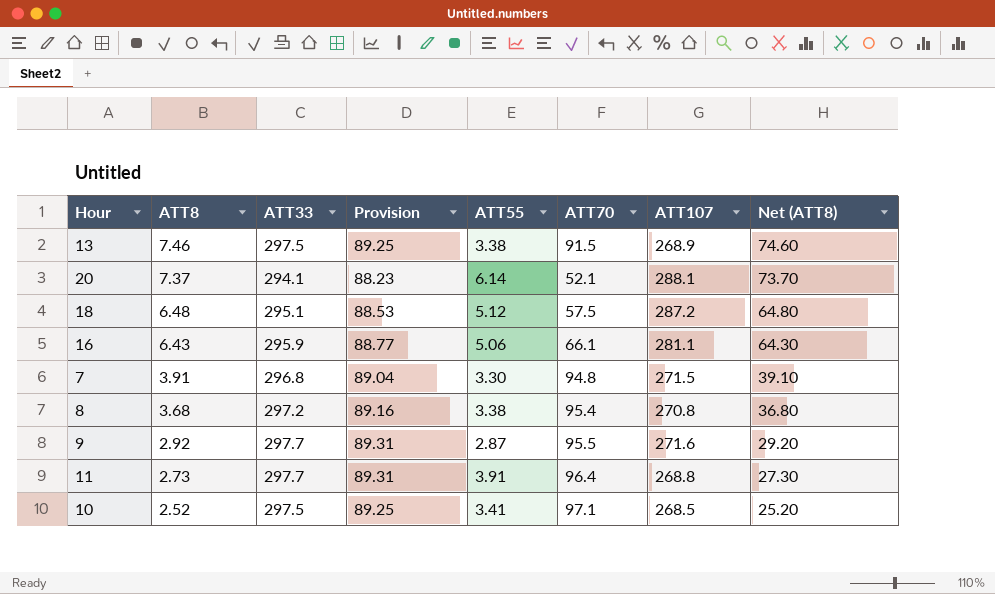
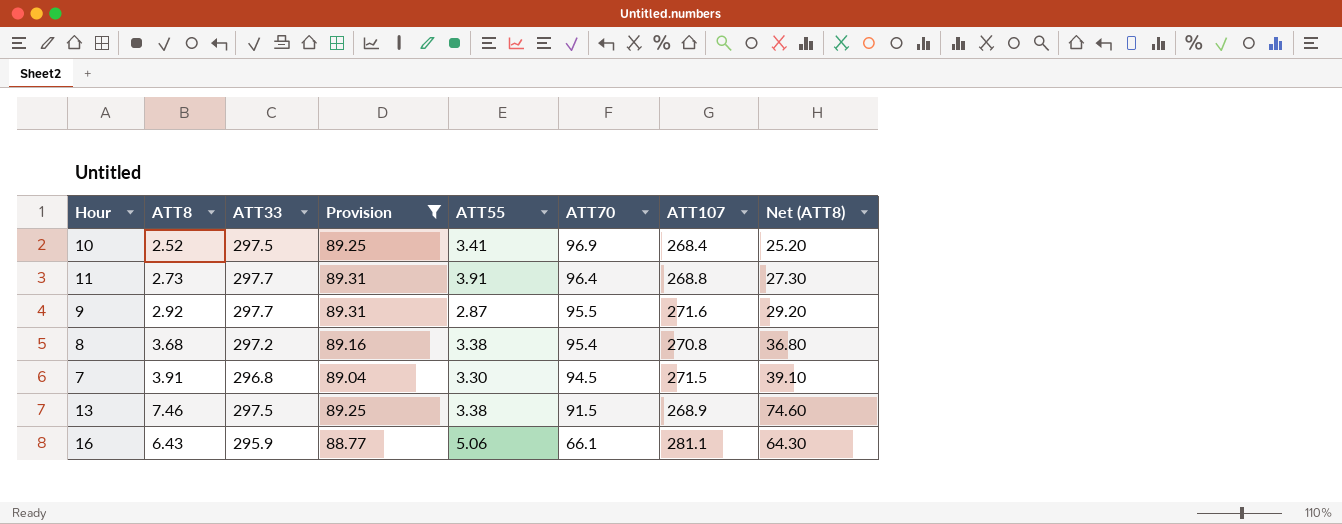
filter: none -> Provision >= 88.77
row order: ATT8 descending -> ATT70 descending
10 | ATT70: 97.1 -> 96.9
10 | ATT107: 268.5 -> 268.4
7 | ATT70: 94.8 -> 94.5

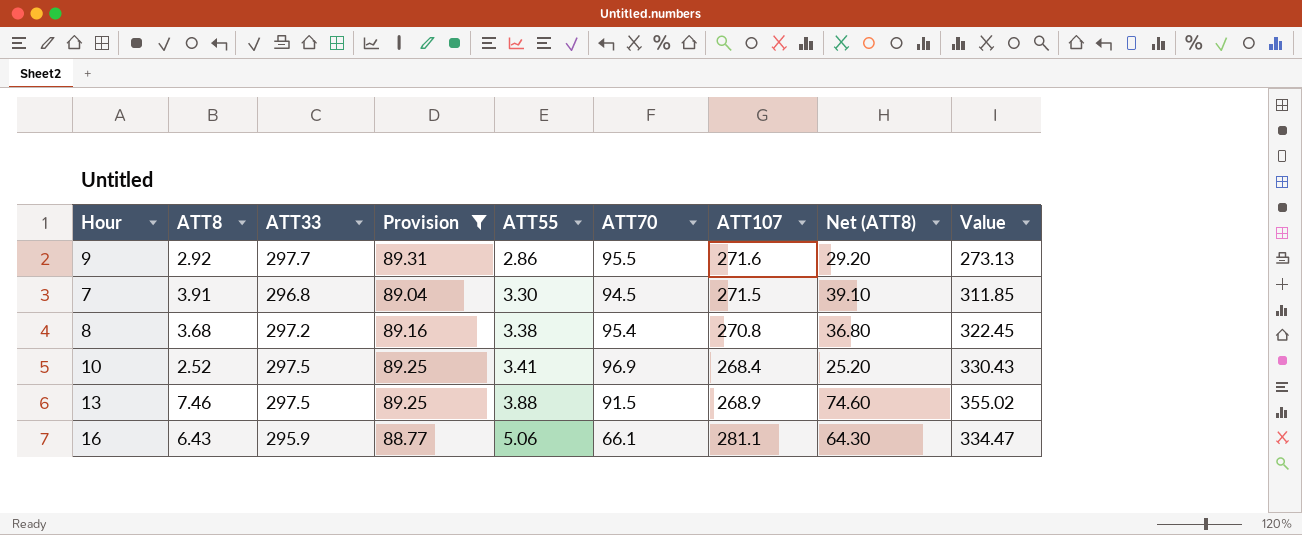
row order: ATT70 descending -> ATT55 ascending
column Value | formula: none -> [ATT55] * [ATT70]
row 11: 2.73 | 297.7 | 89.31 | 3.91 | 96.4 | 268.8 | 27.30 -> none
9 | ATT55: 2.87 -> 2.86
13 | ATT55: 3.38 -> 3.88

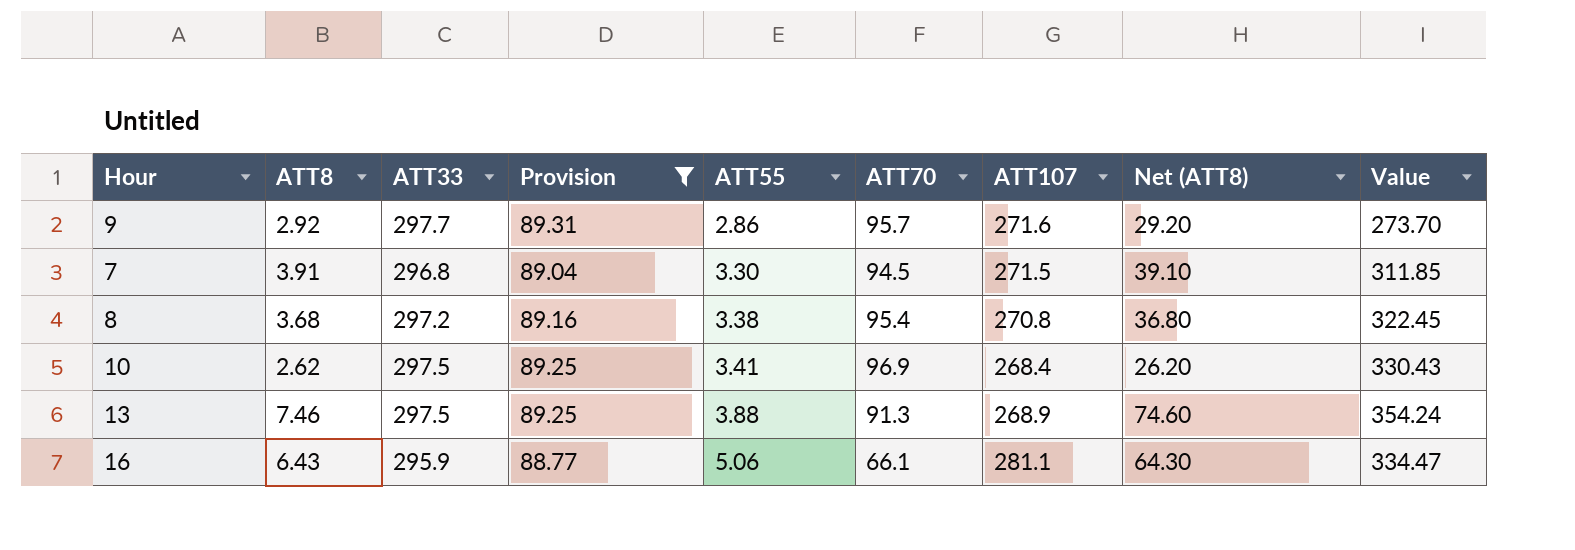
9 | ATT70: 95.5 -> 95.7
9 | Value: 273.13 -> 273.70
10 | ATT8: 2.52 -> 2.62
10 | Net (ATT8): 25.20 -> 26.20
13 | ATT70: 91.5 -> 91.3
13 | Value: 355.02 -> 354.24

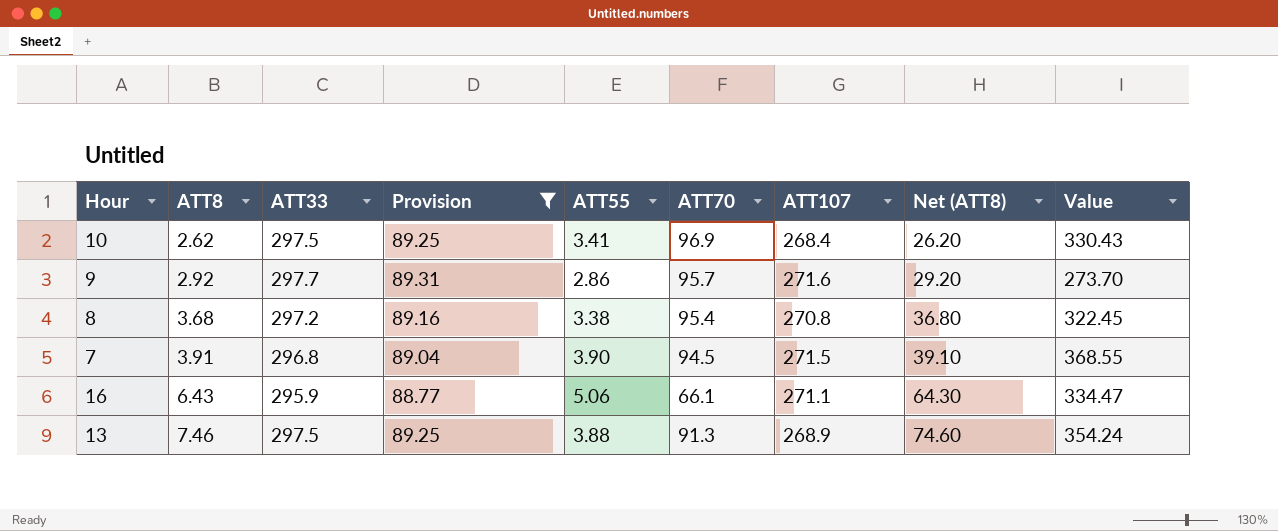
row order: ATT55 ascending -> ATT8 ascending
7 | ATT55: 3.30 -> 3.90
7 | Value: 311.85 -> 368.55
16 | ATT107: 281.1 -> 271.1

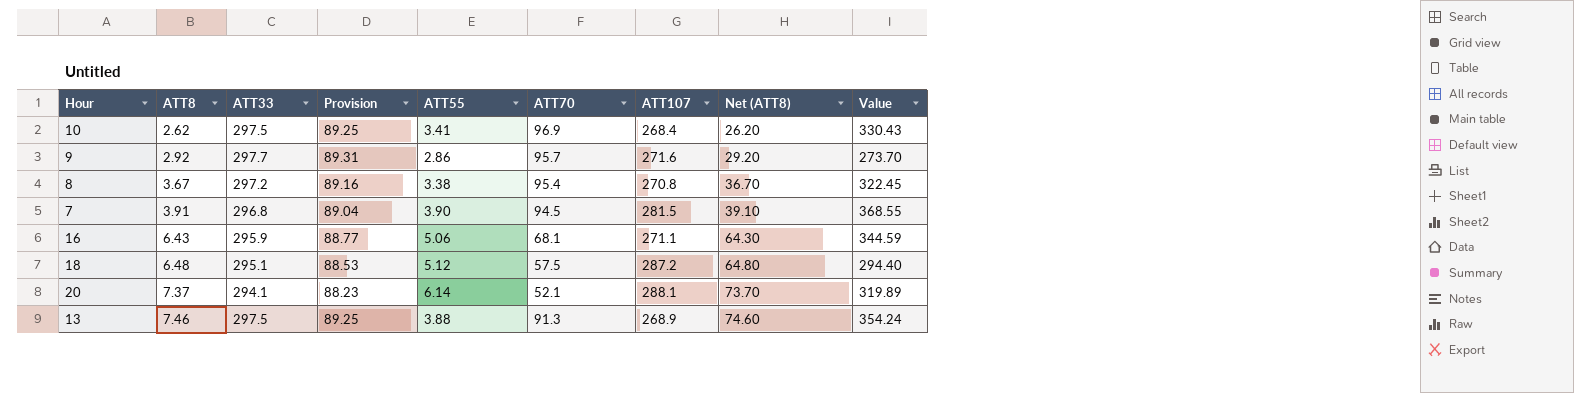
filter: Provision >= 88.77 -> none
8 | ATT8: 3.68 -> 3.67
8 | Net (ATT8): 36.80 -> 36.70
7 | ATT107: 271.5 -> 281.5
16 | ATT70: 66.1 -> 68.1
16 | Value: 334.47 -> 344.59

